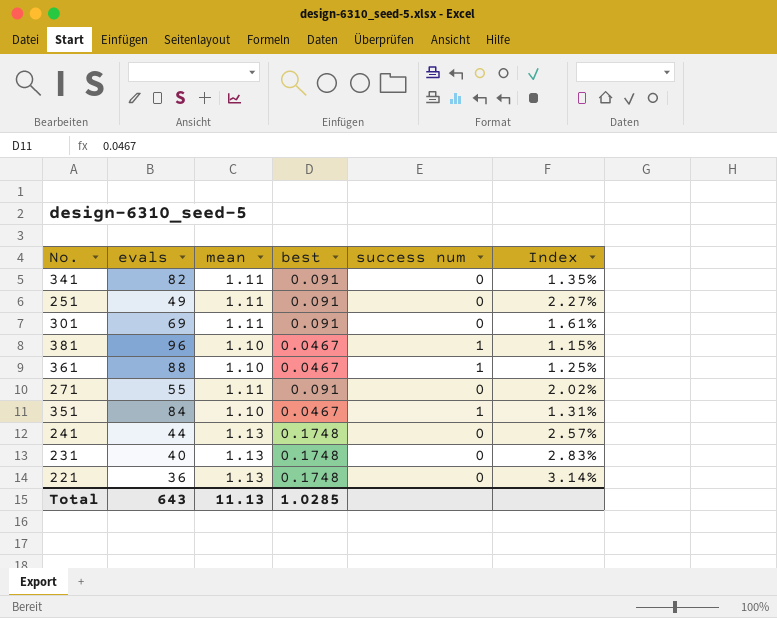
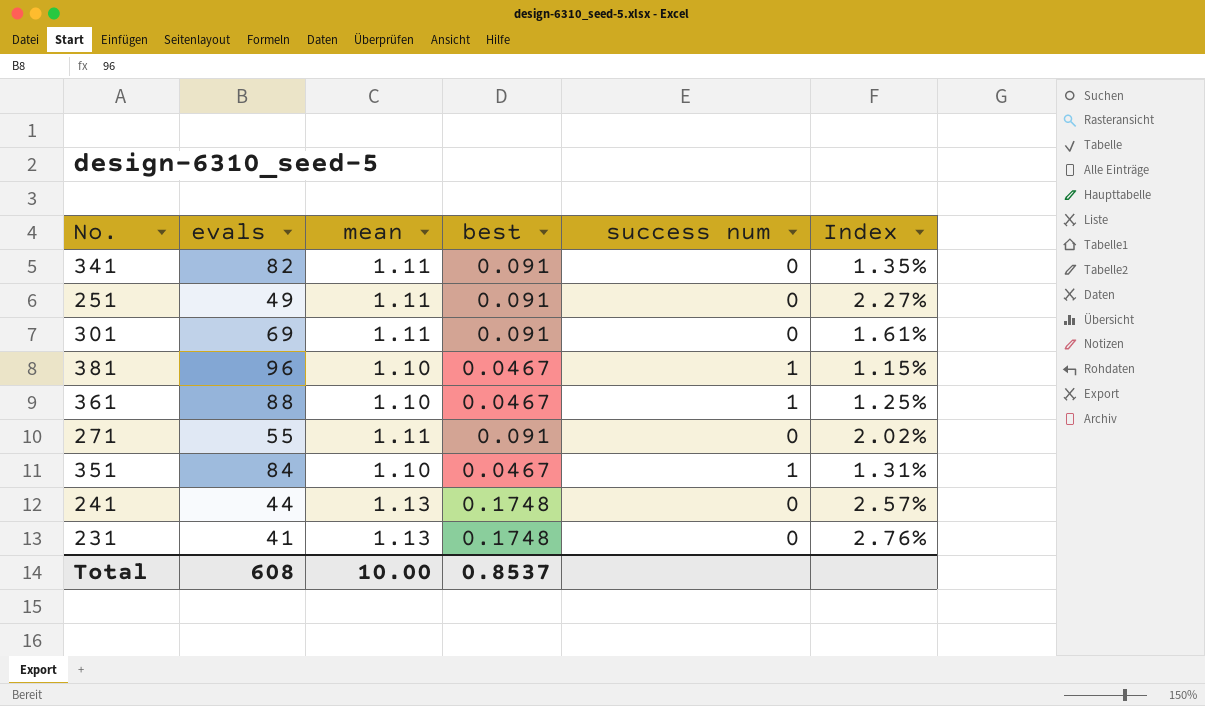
row 221: 36 | 1.13 | 0.1748 | 0 | 3.14% -> none
231 | evals: 40 -> 41
231 | Index: 2.83% -> 2.76%
Total | evals: 643 -> 608
Total | mean: 11.13 -> 10.00
Total | best: 1.0285 -> 0.8537

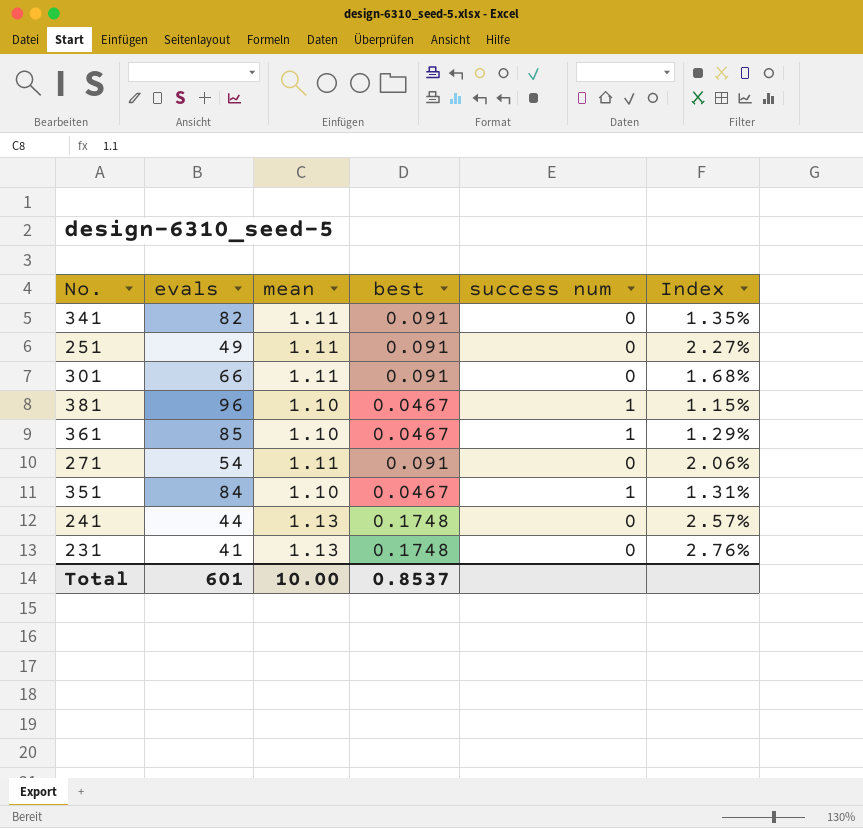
301 | evals: 69 -> 66
301 | Index: 1.61% -> 1.68%
361 | evals: 88 -> 85
361 | Index: 1.25% -> 1.29%
271 | evals: 55 -> 54
271 | Index: 2.02% -> 2.06%
Total | evals: 608 -> 601

